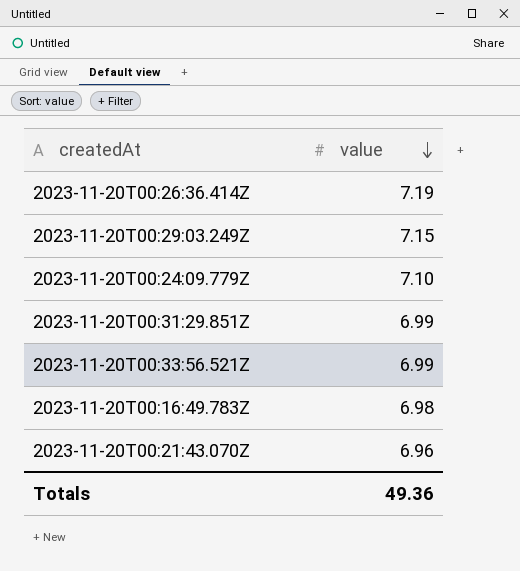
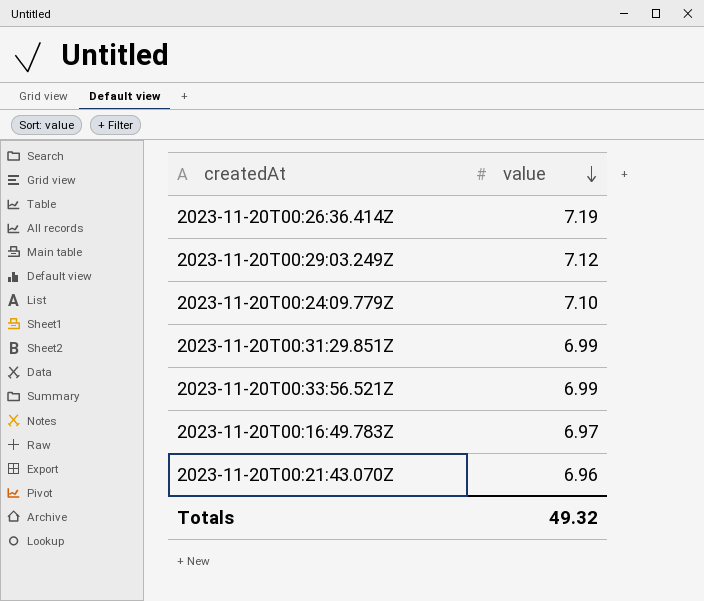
2023-11-20T00:29:03.249Z | value: 7.15 -> 7.12
2023-11-20T00:16:49.783Z | value: 6.98 -> 6.97
Totals | value: 49.36 -> 49.32

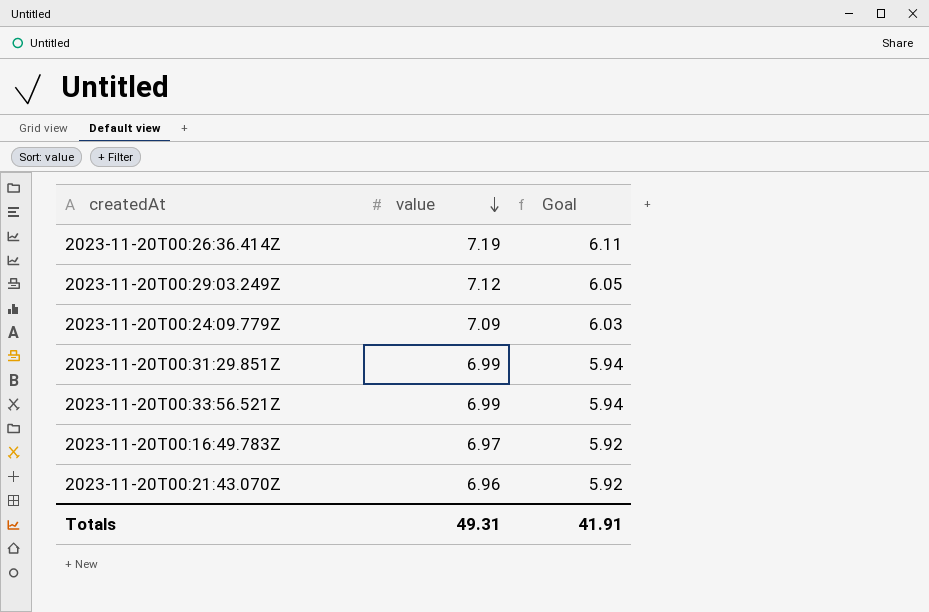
column Goal | formula: none -> [value] * 0.85
2023-11-20T00:24:09.779Z | value: 7.10 -> 7.09
Totals | value: 49.32 -> 49.31

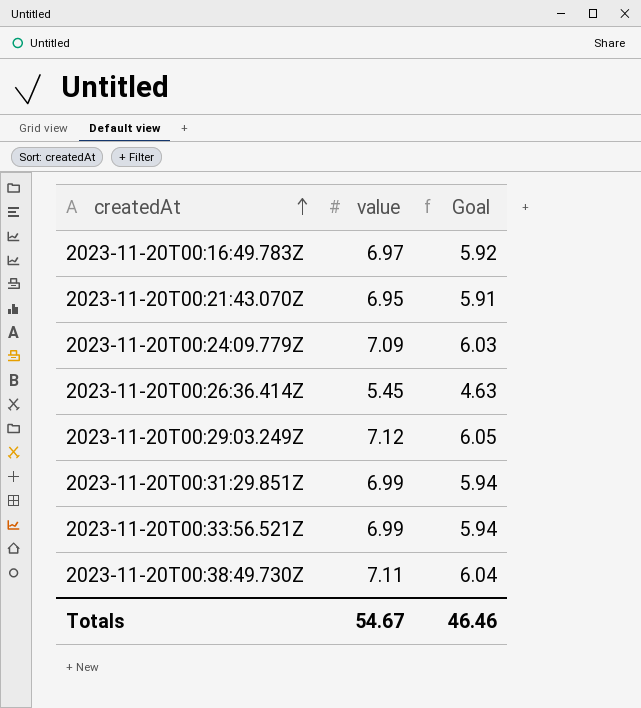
row order: value descending -> createdAt ascending
2023-11-20T00:21:43.070Z | value: 6.96 -> 6.95
2023-11-20T00:21:43.070Z | Goal: 5.92 -> 5.91
2023-11-20T00:26:36.414Z | value: 7.19 -> 5.45
2023-11-20T00:26:36.414Z | Goal: 6.11 -> 4.63
row 2023-11-20T00:38:49.730Z: none -> 7.11 | 6.04
Totals | value: 49.31 -> 54.67
Totals | Goal: 41.91 -> 46.46

